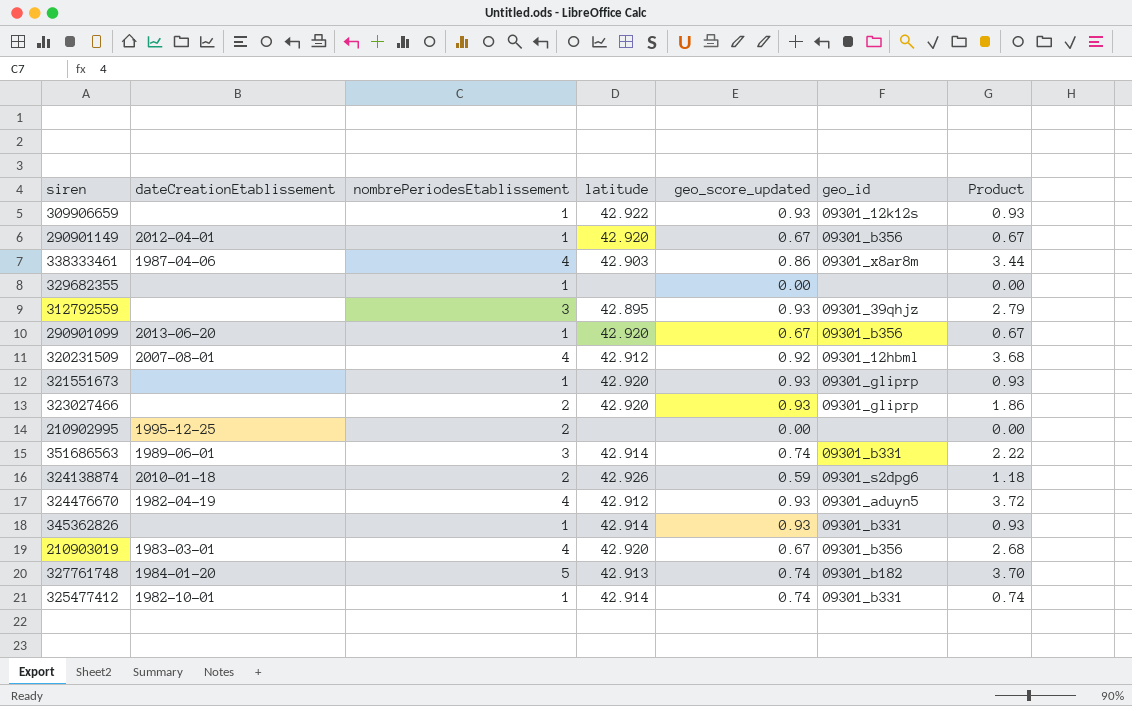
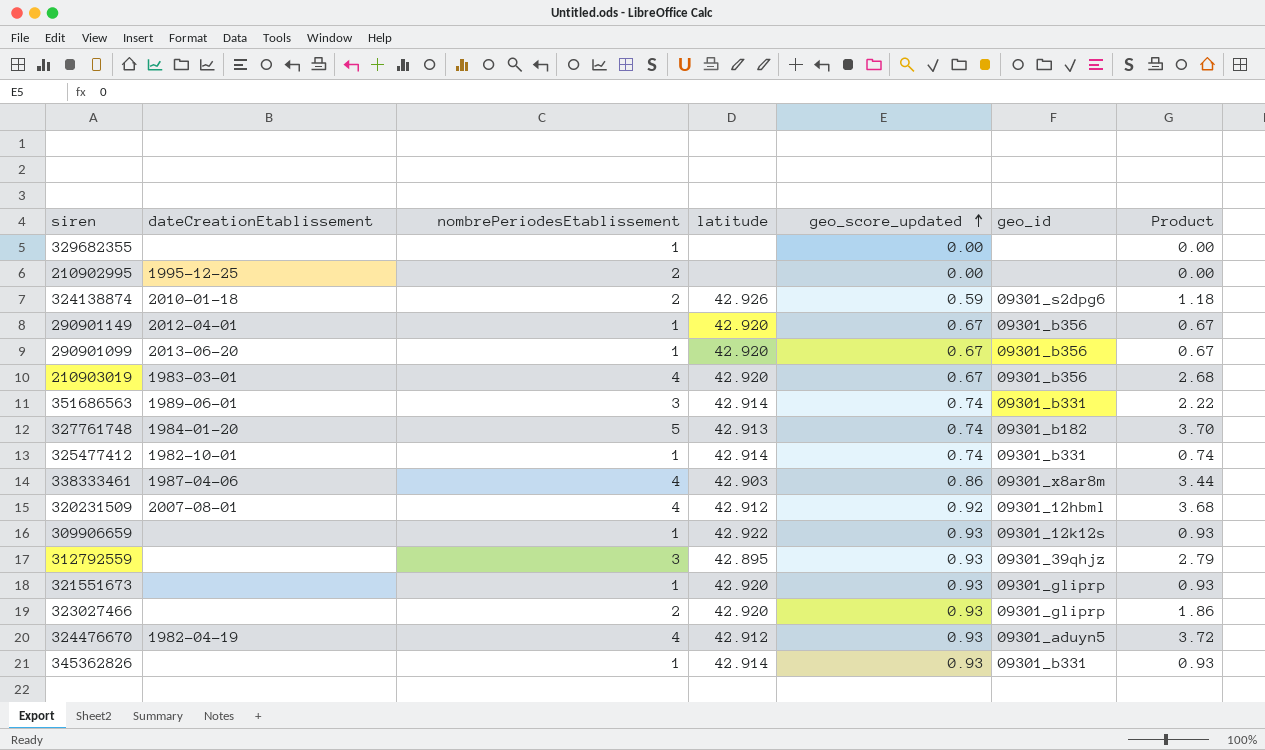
row order: none -> geo_score_updated ascending

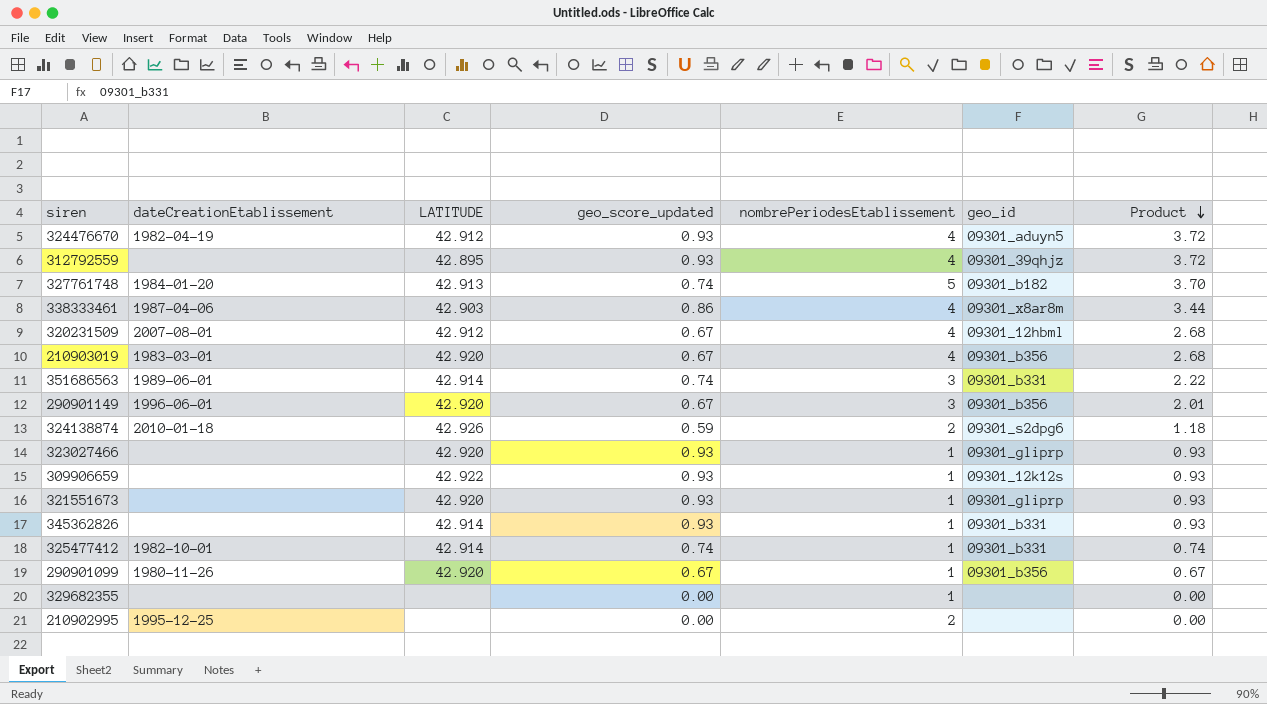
row order: geo_score_updated ascending -> Product descending
column name: latitude -> LATITUDE
column nombrePeriodesEtablissement | position: 3 -> 5
312792559 | nombrePeriodesEtablissement: 3 -> 4
312792559 | Product: 2.79 -> 3.72
320231509 | geo_score_updated: 0.92 -> 0.67
320231509 | Product: 3.68 -> 2.68
290901149 | dateCreationEtablissement: 2012-04-01 -> 1996-06-01
290901149 | nombrePeriodesEtablissement: 1 -> 3
290901149 | Product: 0.67 -> 2.01
323027466 | nombrePeriodesEtablissement: 2 -> 1
323027466 | Product: 1.86 -> 0.93
290901099 | dateCreationEtablissement: 2013-06-20 -> 1980-11-26

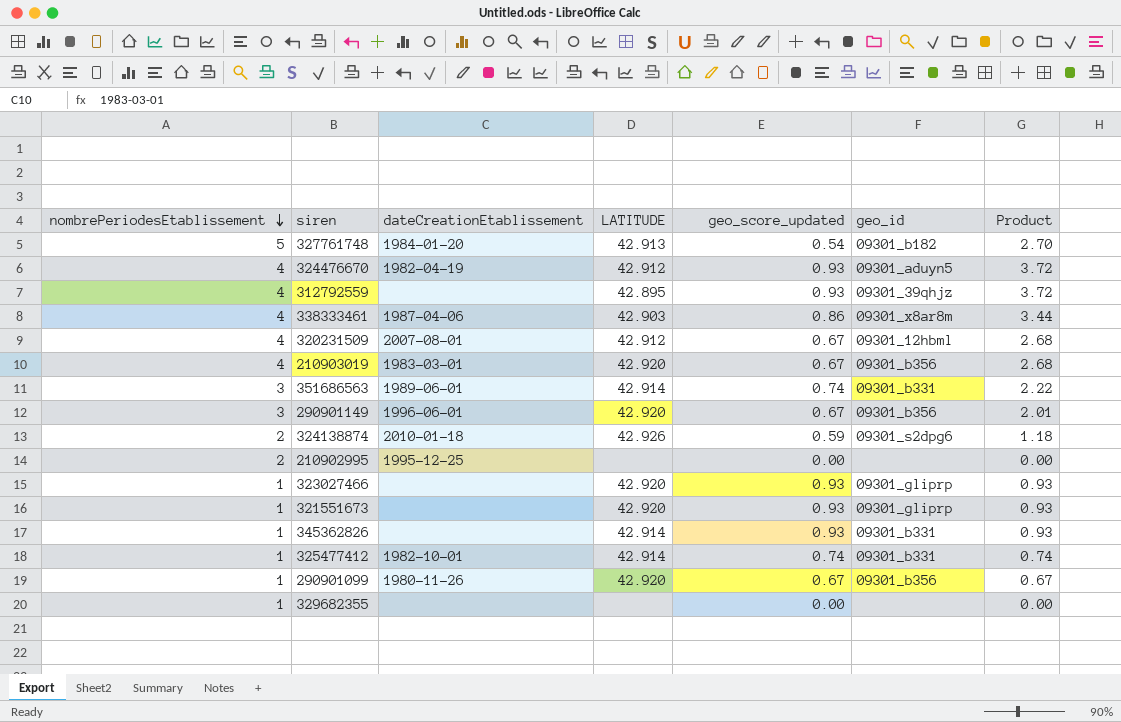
row order: Product descending -> nombrePeriodesEtablissement descending
column nombrePeriodesEtablissement | position: 5 -> 1
row 309906659: none | 42.922 | 0.93 | 1 | 09301_12k12s | 0.93 -> none
327761748 | geo_score_updated: 0.74 -> 0.54
327761748 | Product: 3.70 -> 2.70

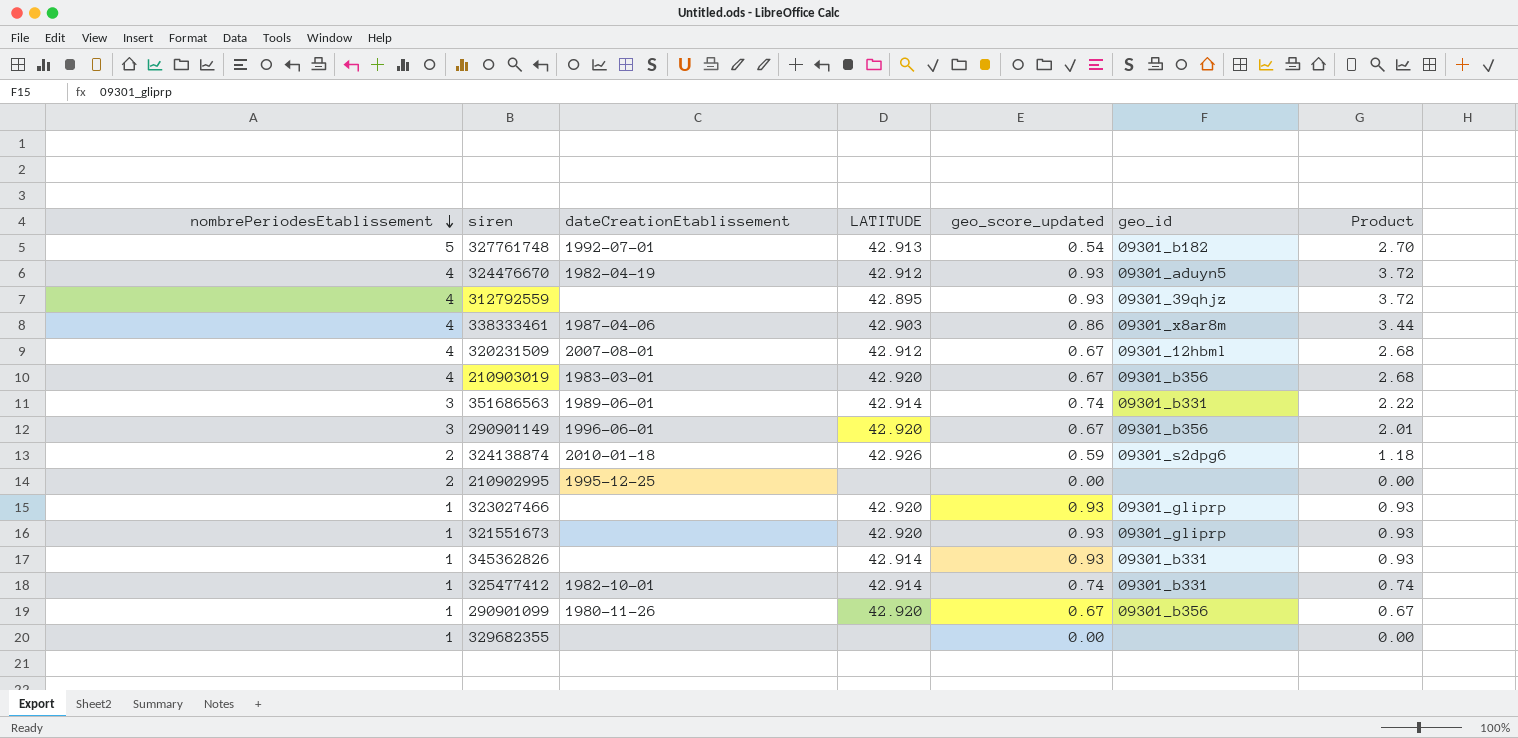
327761748 | dateCreationEtablissement: 1984-01-20 -> 1992-07-01

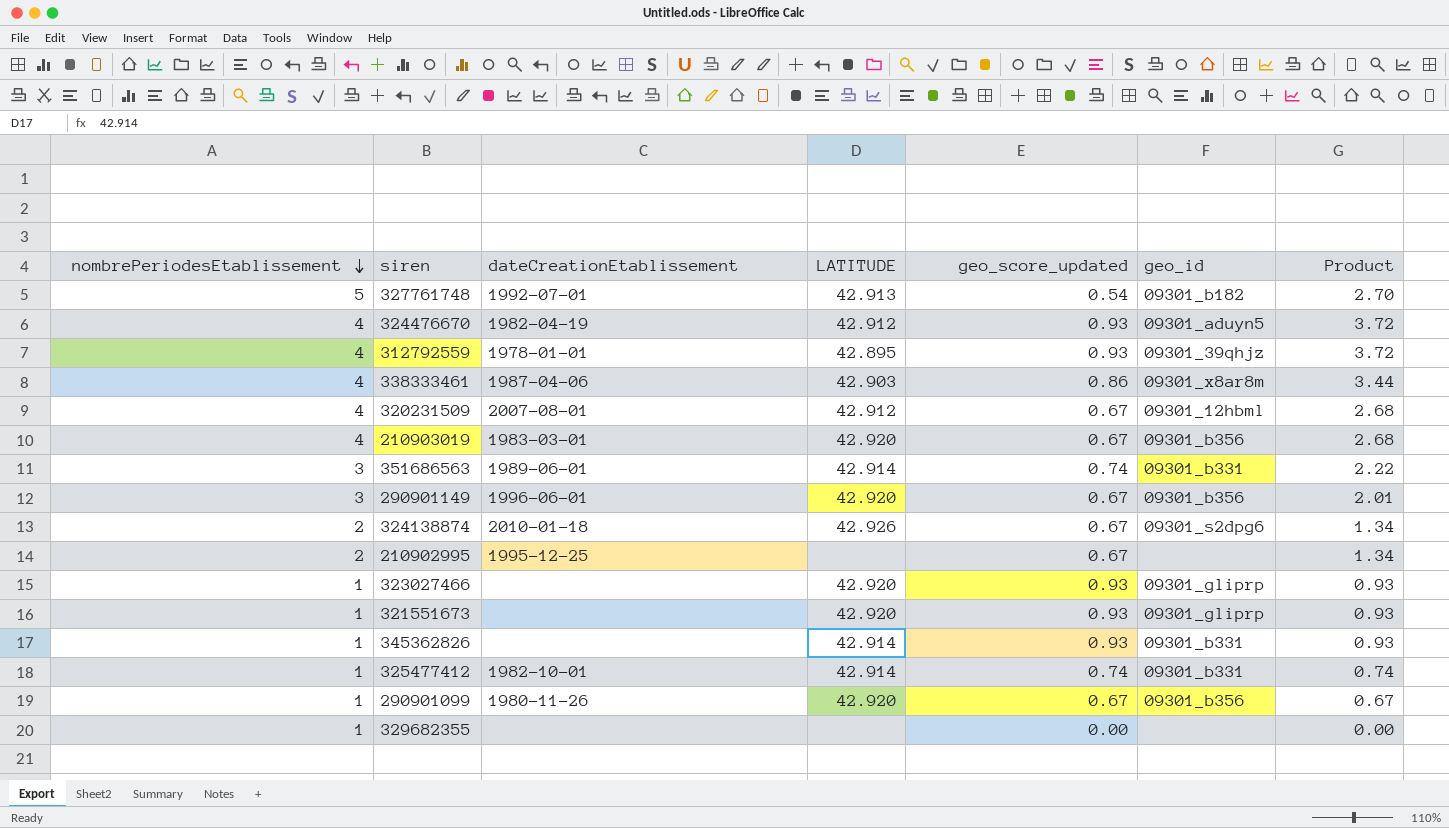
312792559 | dateCreationEtablissement: none -> 1978-01-01
324138874 | geo_score_updated: 0.59 -> 0.67
324138874 | Product: 1.18 -> 1.34
210902995 | geo_score_updated: 0.00 -> 0.67
210902995 | Product: 0.00 -> 1.34

